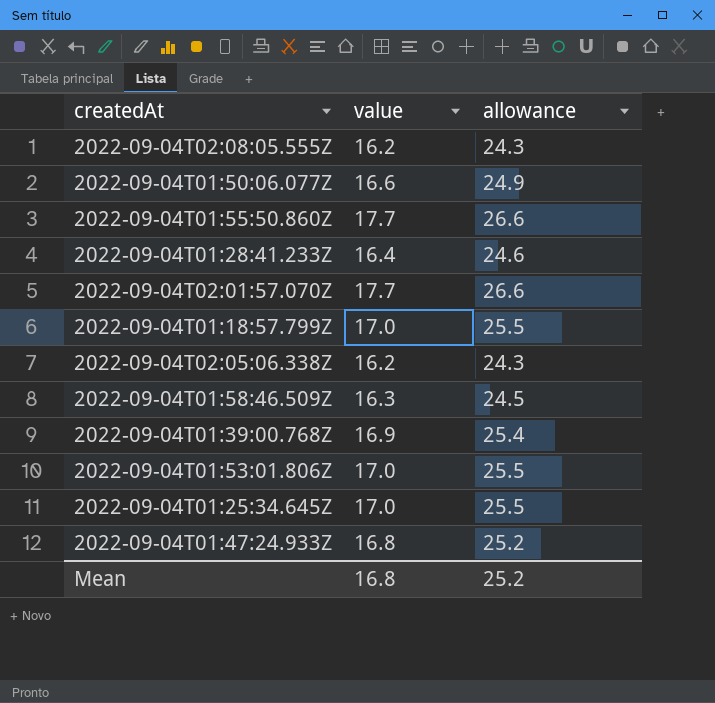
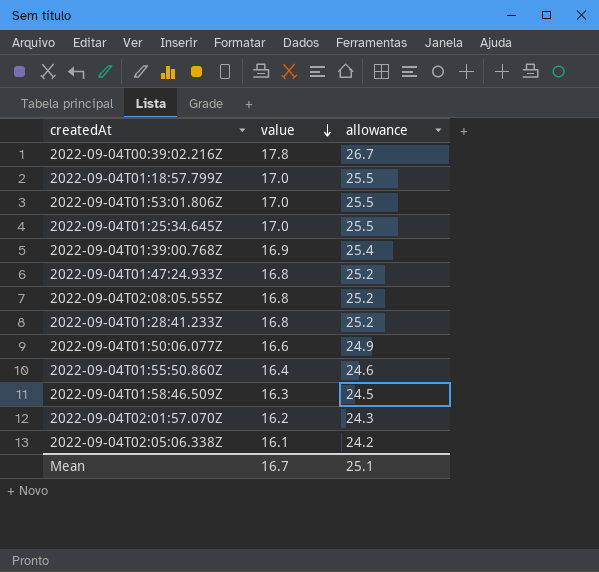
row order: none -> value descending
row 2022-09-04T00:39:02.216Z: none -> 17.8 | 26.7
2022-09-04T02:08:05.555Z | value: 16.2 -> 16.8
2022-09-04T02:08:05.555Z | allowance: 24.3 -> 25.2
2022-09-04T01:28:41.233Z | value: 16.4 -> 16.8
2022-09-04T01:28:41.233Z | allowance: 24.6 -> 25.2
2022-09-04T01:55:50.860Z | value: 17.7 -> 16.4
2022-09-04T01:55:50.860Z | allowance: 26.6 -> 24.6
2022-09-04T02:01:57.070Z | value: 17.7 -> 16.2
2022-09-04T02:01:57.070Z | allowance: 26.6 -> 24.3
2022-09-04T02:05:06.338Z | value: 16.2 -> 16.1
2022-09-04T02:05:06.338Z | allowance: 24.3 -> 24.2
Mean | value: 16.8 -> 16.7
Mean | allowance: 25.2 -> 25.1

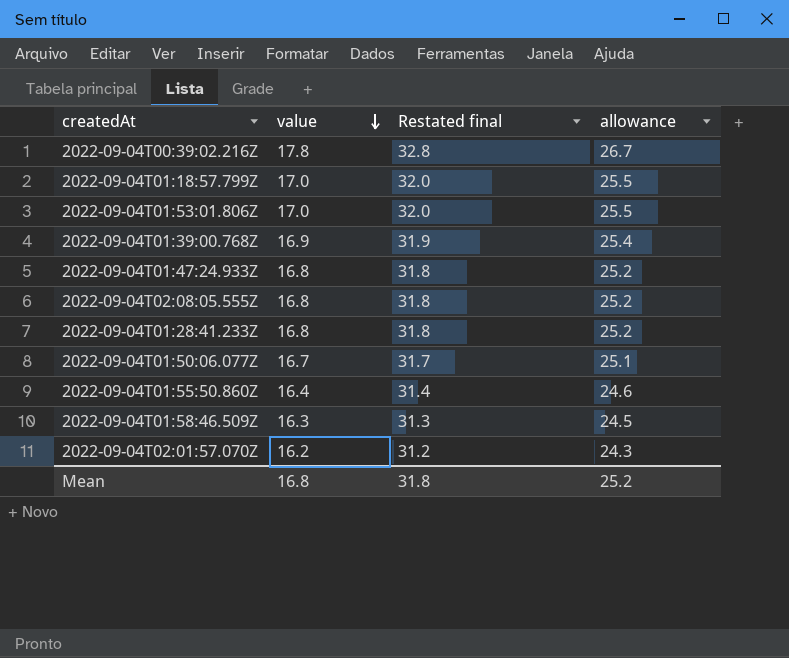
column Restated final | formula: none -> [value] + 15
row 2022-09-04T01:25:34.645Z: 17.0 | 25.5 -> none
row 2022-09-04T02:05:06.338Z: 16.1 | 24.2 -> none
2022-09-04T01:50:06.077Z | value: 16.6 -> 16.7
2022-09-04T01:50:06.077Z | allowance: 24.9 -> 25.1
Mean | value: 16.7 -> 16.8
Mean | allowance: 25.1 -> 25.2

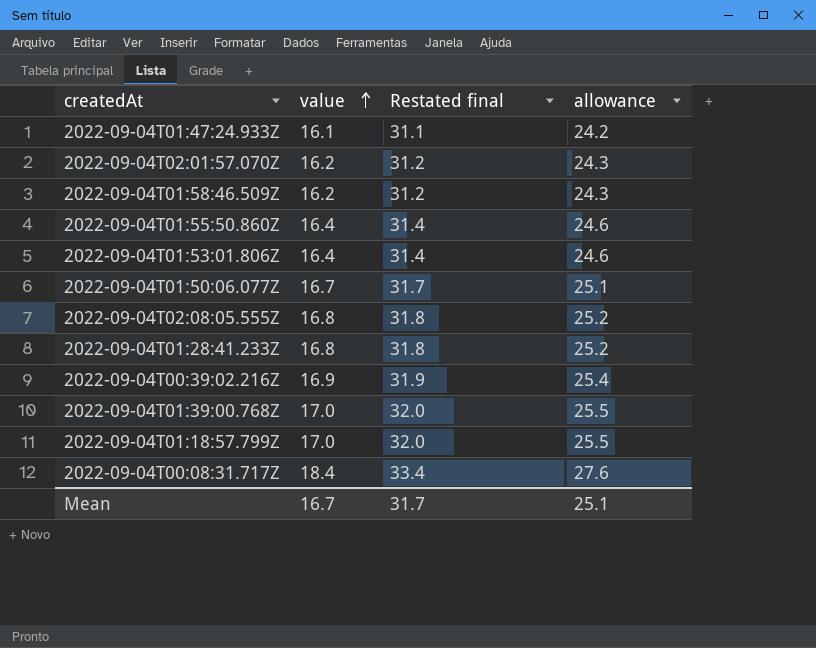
row order: value descending -> value ascending
2022-09-04T01:47:24.933Z | value: 16.8 -> 16.1
2022-09-04T01:47:24.933Z | Restated final: 31.8 -> 31.1
2022-09-04T01:47:24.933Z | allowance: 25.2 -> 24.2
2022-09-04T01:58:46.509Z | value: 16.3 -> 16.2
2022-09-04T01:58:46.509Z | Restated final: 31.3 -> 31.2
2022-09-04T01:58:46.509Z | allowance: 24.5 -> 24.3
2022-09-04T01:53:01.806Z | value: 17.0 -> 16.4
2022-09-04T01:53:01.806Z | Restated final: 32.0 -> 31.4
2022-09-04T01:53:01.806Z | allowance: 25.5 -> 24.6
2022-09-04T00:39:02.216Z | value: 17.8 -> 16.9
2022-09-04T00:39:02.216Z | Restated final: 32.8 -> 31.9
2022-09-04T00:39:02.216Z | allowance: 26.7 -> 25.4
2022-09-04T01:39:00.768Z | value: 16.9 -> 17.0
2022-09-04T01:39:00.768Z | Restated final: 31.9 -> 32.0
2022-09-04T01:39:00.768Z | allowance: 25.4 -> 25.5
row 2022-09-04T00:08:31.717Z: none -> 18.4 | 33.4 | 27.6
Mean | value: 16.8 -> 16.7
Mean | Restated final: 31.8 -> 31.7
Mean | allowance: 25.2 -> 25.1

